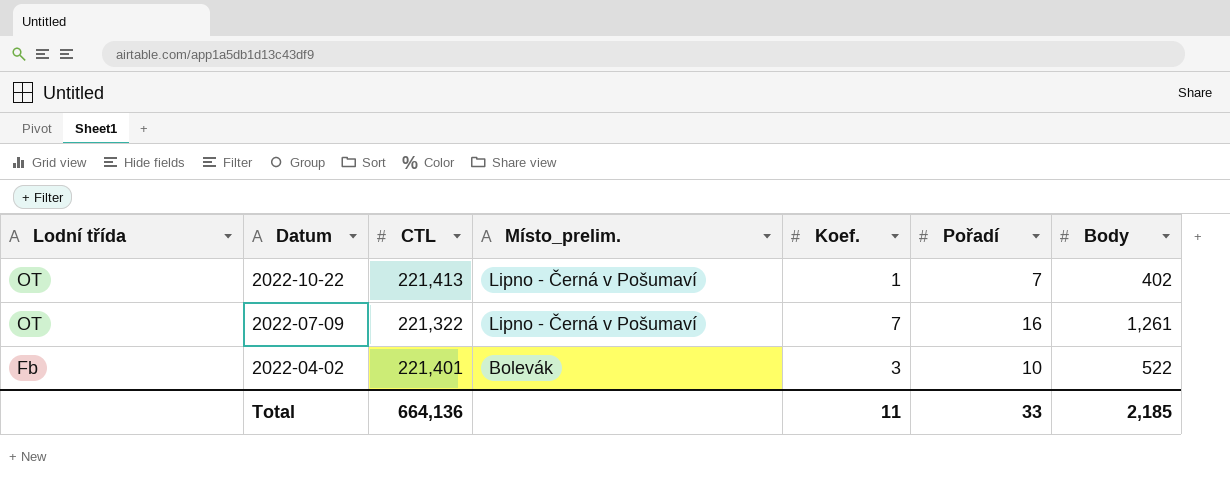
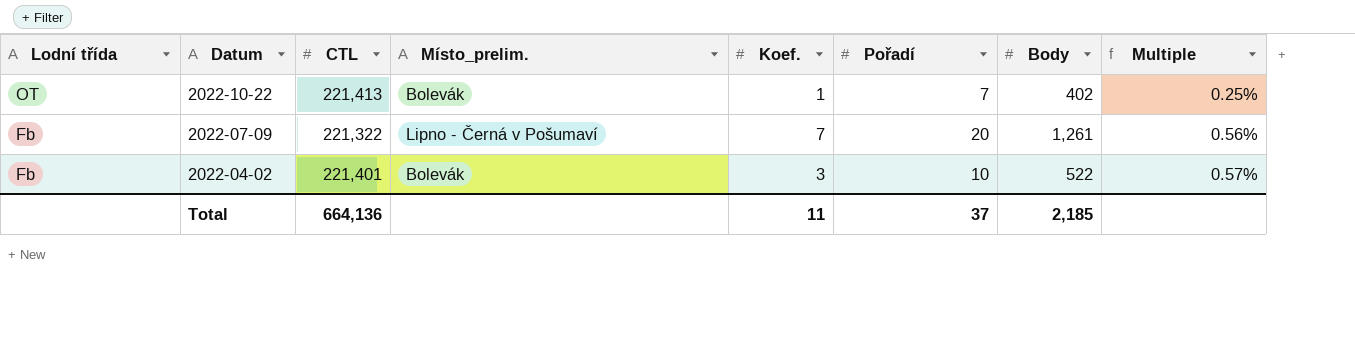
column Multiple | formula: none -> [Koef.] / [Body]
2022-10-22 | Místo_prelim.: Lipno - Černá v Pošumaví -> Bolevák
2022-07-09 | Lodní třída: OT -> Fb
2022-07-09 | Pořadí: 16 -> 20
Total | Pořadí: 33 -> 37

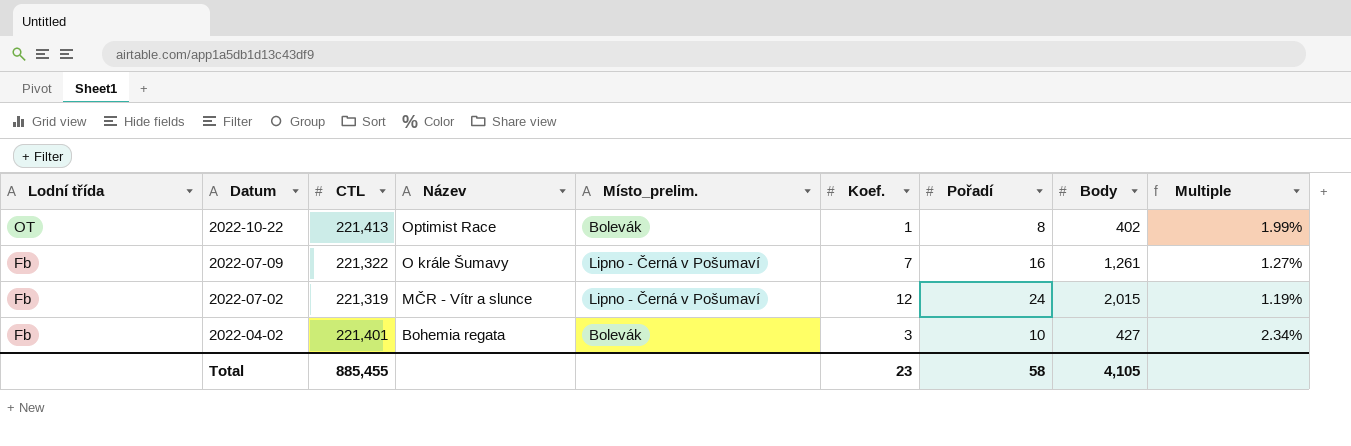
column Název | position: none -> 4
column Multiple | formula: [Koef.] / [Body] -> [Pořadí] / [Body]
2022-10-22 | Pořadí: 7 -> 8
2022-07-09 | Pořadí: 20 -> 16
row 2022-07-02: none -> Fb | 221,319 | MČR - Vítr a slunce | Lipno - Černá v Pošumaví | 12 | 24 | 2,015 | 1.19%
2022-04-02 | Body: 522 -> 427
Total | CTL: 664,136 -> 885,455
Total | Koef.: 11 -> 23
Total | Pořadí: 37 -> 58
Total | Body: 2,185 -> 4,105

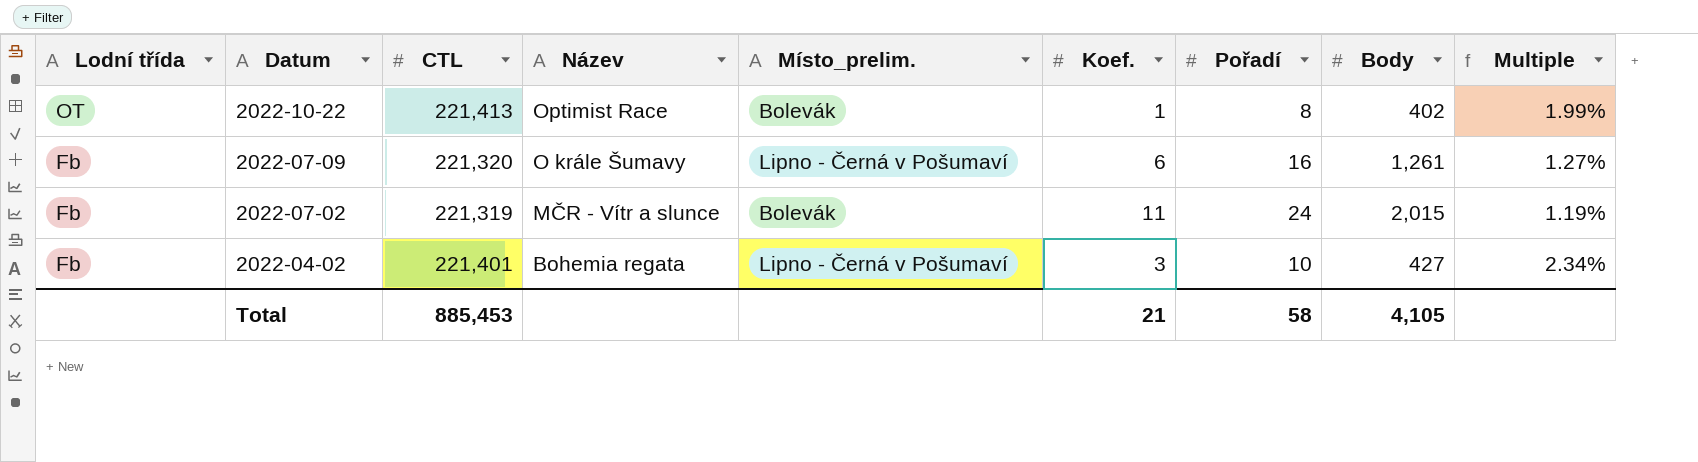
2022-07-09 | CTL: 221,322 -> 221,320
2022-07-09 | Koef.: 7 -> 6
2022-07-02 | Místo_prelim.: Lipno - Černá v Pošumaví -> Bolevák
2022-07-02 | Koef.: 12 -> 11
2022-04-02 | Místo_prelim.: Bolevák -> Lipno - Černá v Pošumaví
Total | CTL: 885,455 -> 885,453
Total | Koef.: 23 -> 21

